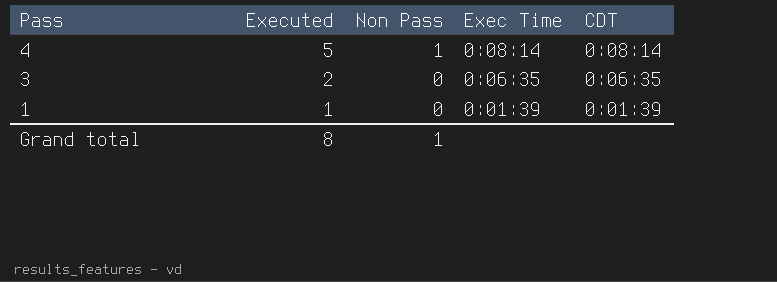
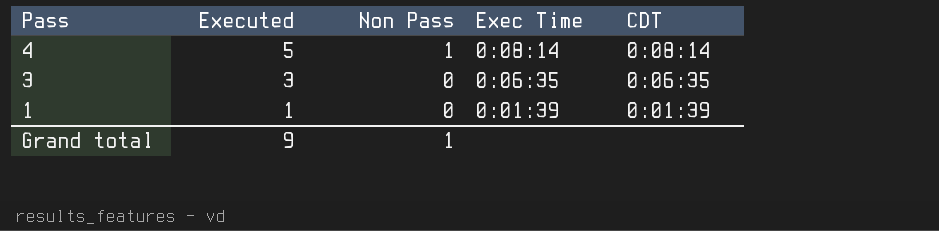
3 | Executed: 2 -> 3
Grand total | Executed: 8 -> 9

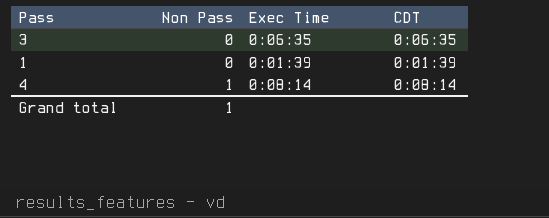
row order: Pass descending -> Non Pass ascending
column Executed | position: 2 -> none

